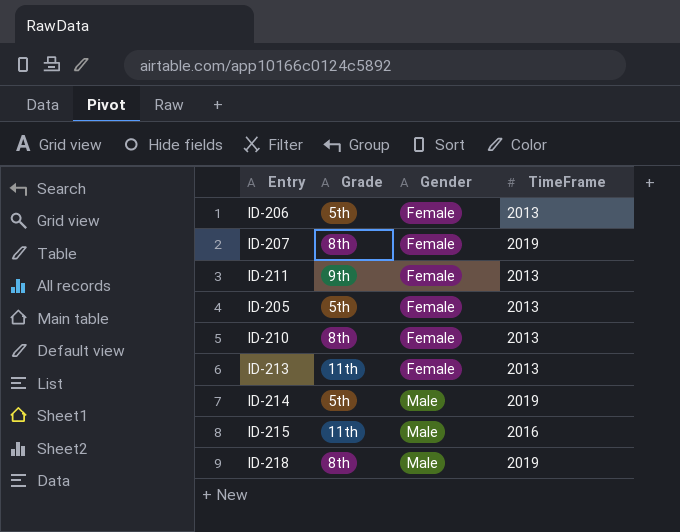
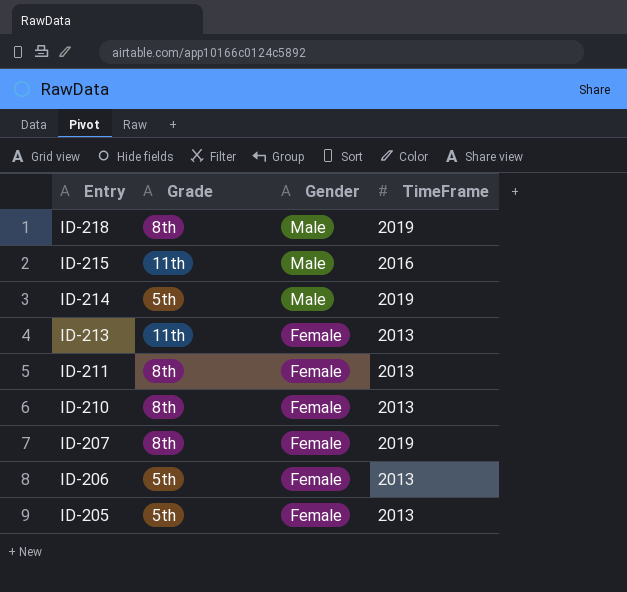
row order: Gender ascending -> Entry descending
ID-211 | Grade: 9th -> 8th

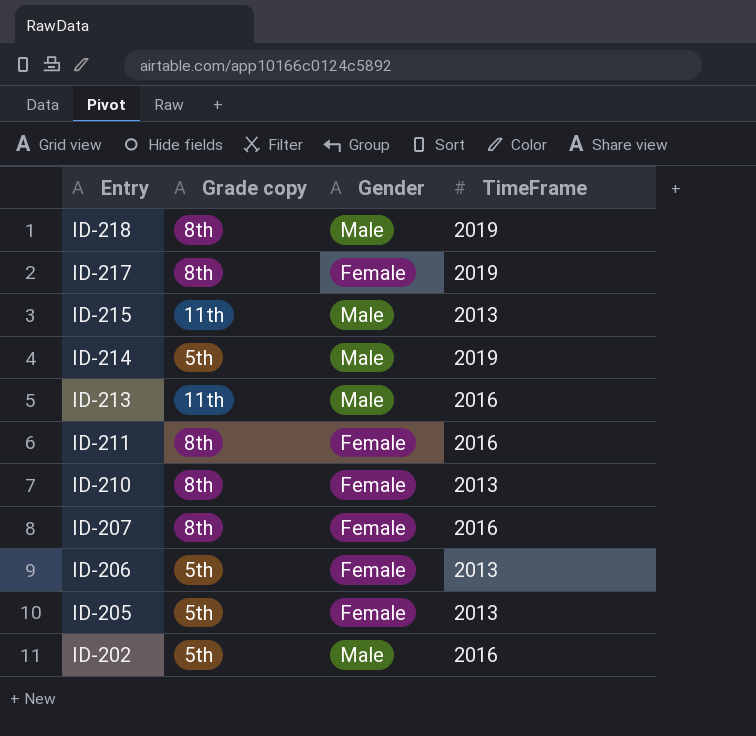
column name: Grade -> Grade copy
row ID-217: none -> 8th | Female | 2019
ID-215 | TimeFrame: 2016 -> 2013
ID-213 | Gender: Female -> Male
ID-213 | TimeFrame: 2013 -> 2016
ID-211 | TimeFrame: 2013 -> 2016
ID-207 | TimeFrame: 2019 -> 2016
row ID-202: none -> 5th | Male | 2016

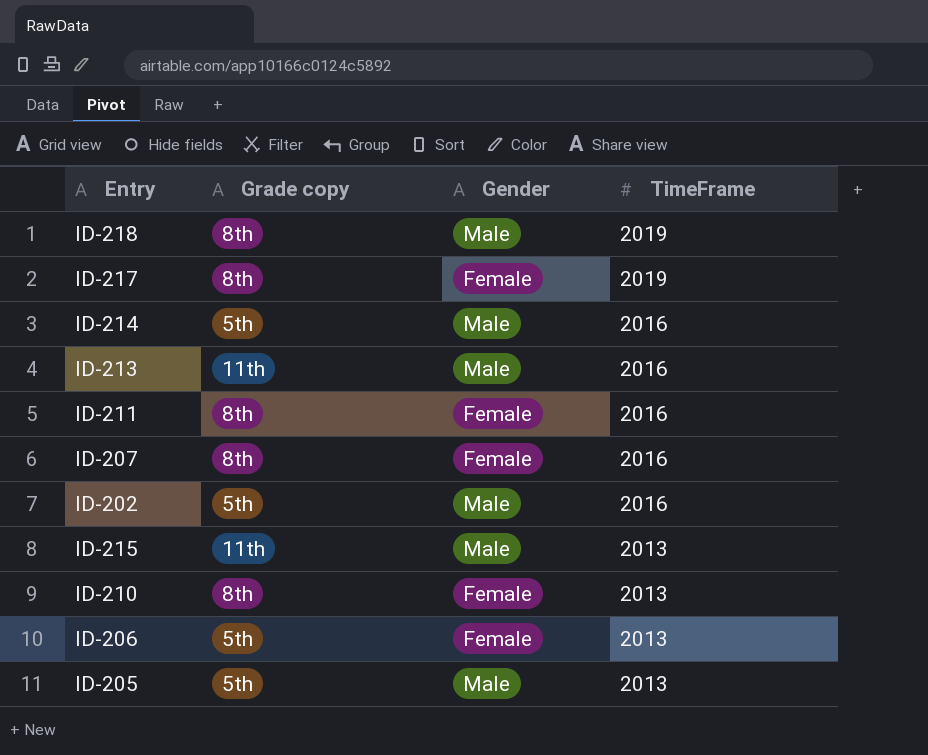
row order: Entry descending -> TimeFrame descending
ID-214 | TimeFrame: 2019 -> 2016
ID-205 | Gender: Female -> Male

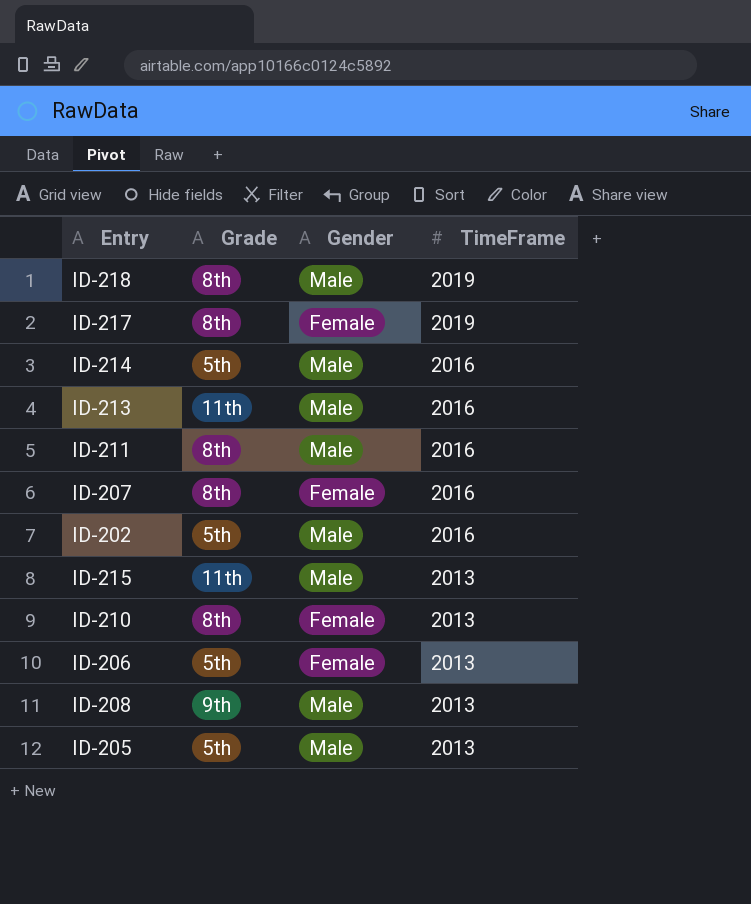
column name: Grade copy -> Grade
ID-211 | Gender: Female -> Male
row ID-208: none -> 9th | Male | 2013

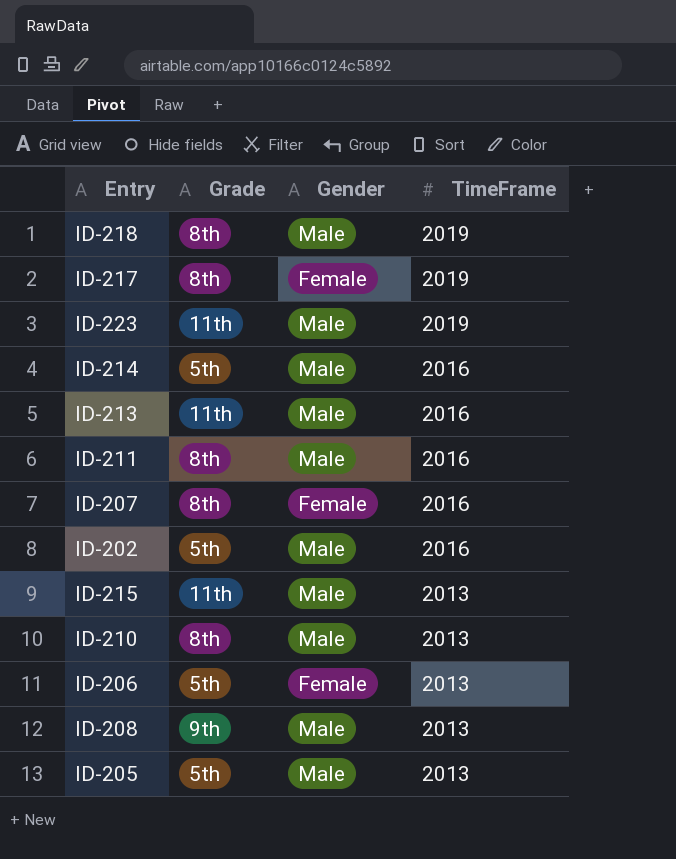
row ID-223: none -> 11th | Male | 2019
ID-210 | Gender: Female -> Male

